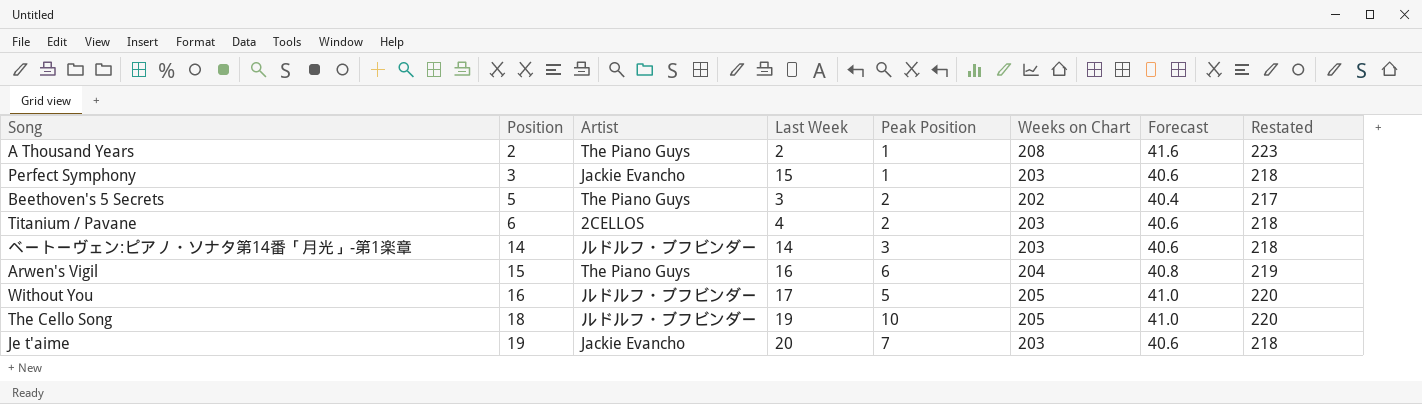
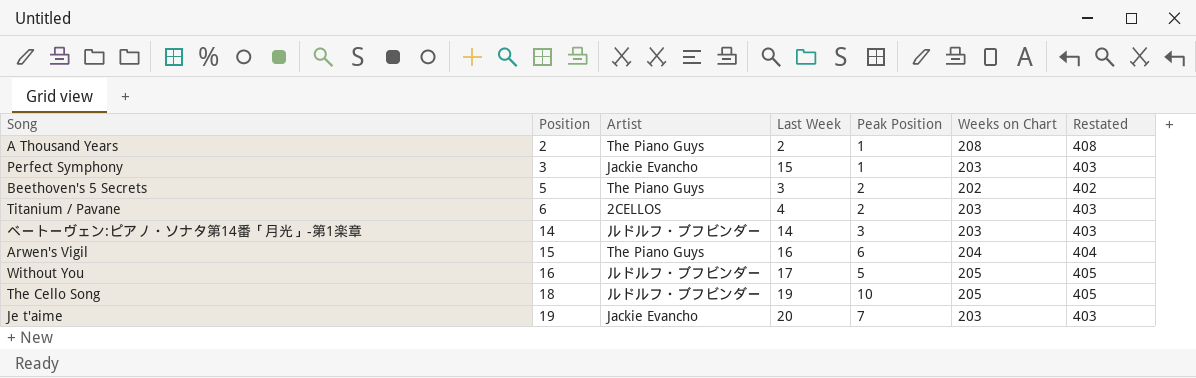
column Forecast | formula: [Weeks on Chart] * 0.2 -> none
column Restated | formula: [Weeks on Chart] + 15 -> [Weeks on Chart] + 200

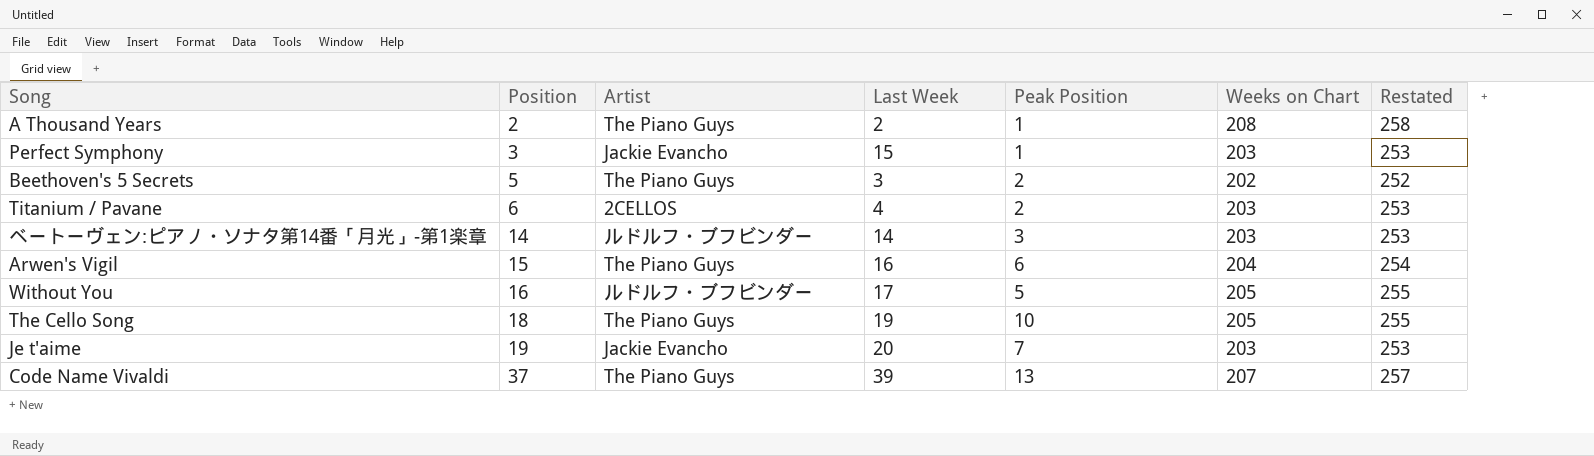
column Restated | formula: [Weeks on Chart] + 200 -> [Weeks on Chart] + 50
The Cello Song | Artist: ルドルフ・ブフビンダー -> The Piano Guys
row Code Name Vivaldi: none -> 37 | The Piano Guys | 39 | 13 | 207 | 257

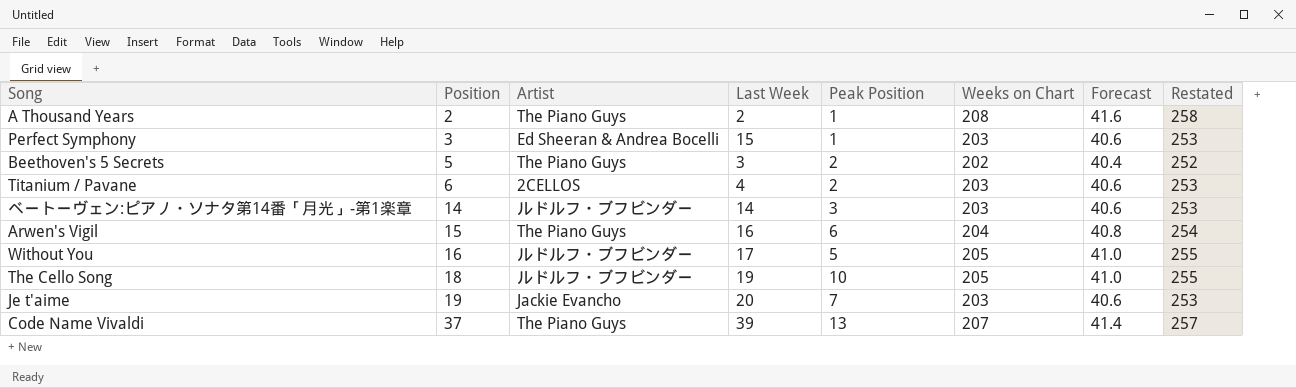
column Forecast | formula: none -> [Weeks on Chart] * 0.2
Perfect Symphony | Artist: Jackie Evancho -> Ed Sheeran & Andrea Bocelli
The Cello Song | Artist: The Piano Guys -> ルドルフ・ブフビンダー

